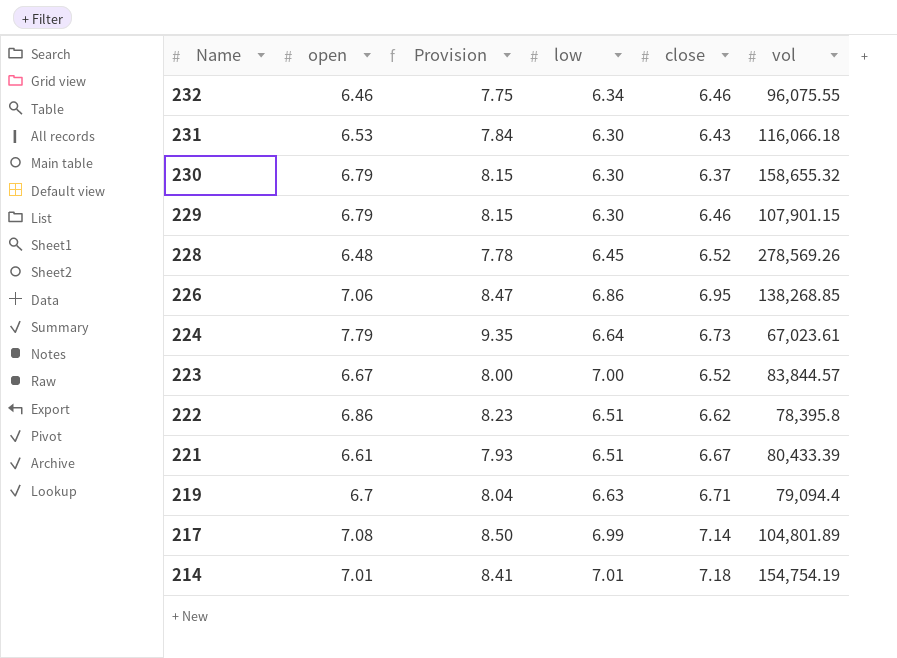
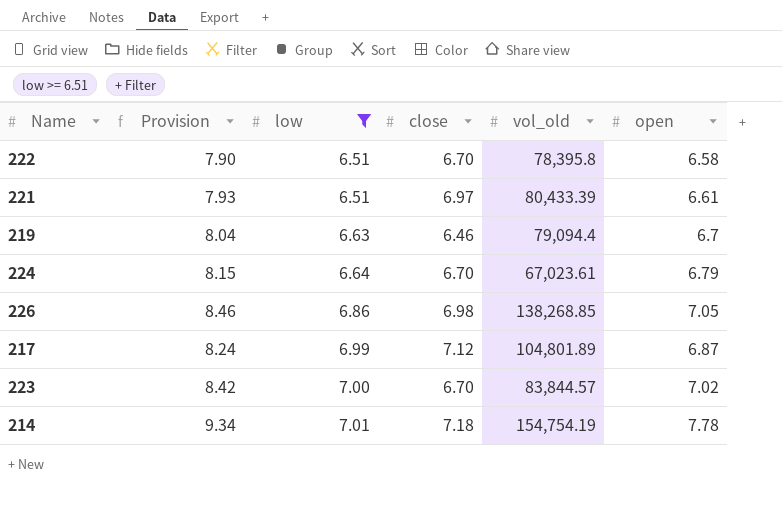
filter: none -> low >= 6.51
row order: Name descending -> low ascending
column name: vol -> vol_old
column open | position: 2 -> 6
222 | Provision: 8.23 -> 7.90
222 | close: 6.62 -> 6.70
222 | open: 6.86 -> 6.58
221 | close: 6.67 -> 6.97
219 | close: 6.71 -> 6.46
224 | Provision: 9.35 -> 8.15
224 | close: 6.73 -> 6.70
224 | open: 7.79 -> 6.79
226 | Provision: 8.47 -> 8.46
226 | close: 6.95 -> 6.98
226 | open: 7.06 -> 7.05
217 | Provision: 8.50 -> 8.24
217 | close: 7.14 -> 7.12
217 | open: 7.08 -> 6.87
223 | Provision: 8.00 -> 8.42
223 | close: 6.52 -> 6.70
223 | open: 6.67 -> 7.02
214 | Provision: 8.41 -> 9.34
214 | open: 7.01 -> 7.78

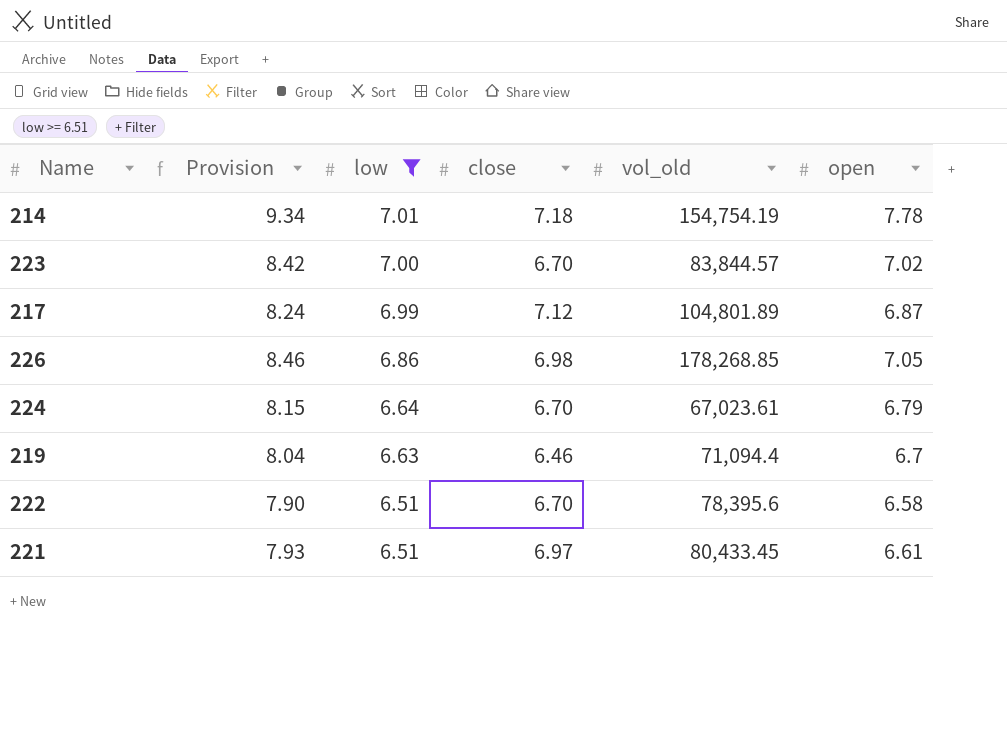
row order: low ascending -> low descending
226 | vol_old: 138,268.85 -> 178,268.85
219 | vol_old: 79,094.4 -> 71,094.4
222 | vol_old: 78,395.8 -> 78,395.6
221 | vol_old: 80,433.39 -> 80,433.45

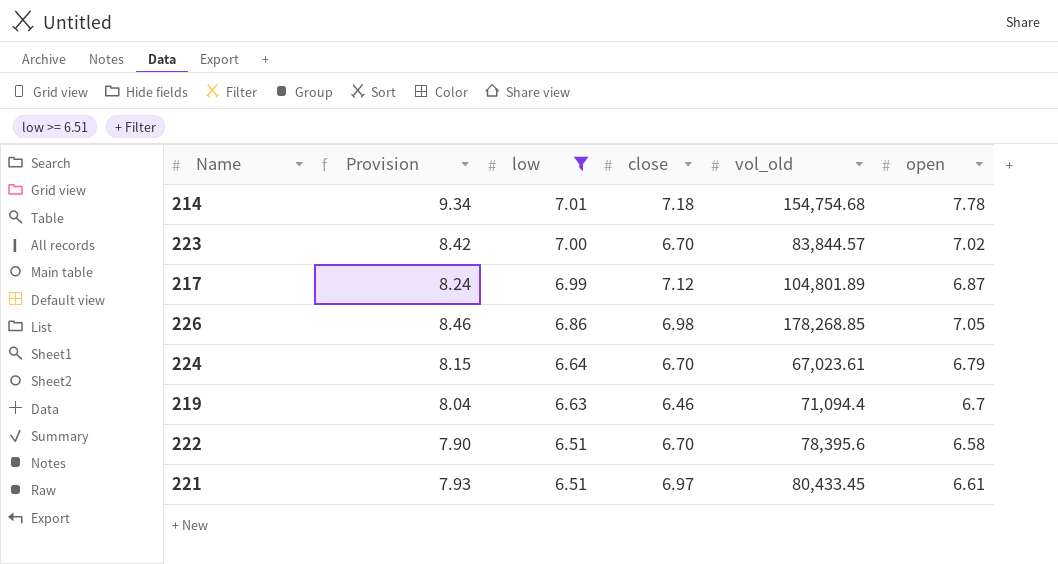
214 | vol_old: 154,754.19 -> 154,754.68

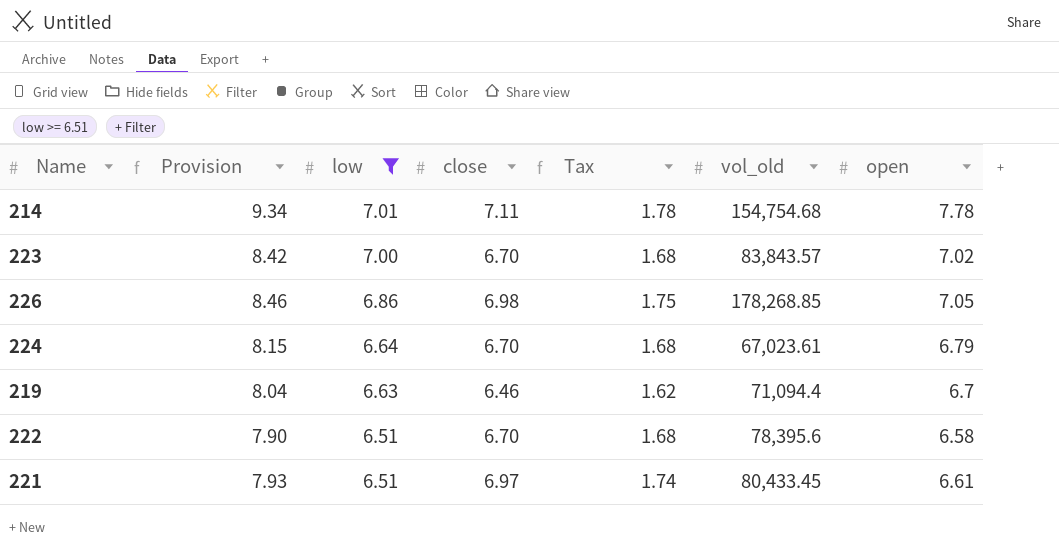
column Tax | formula: none -> [close] * 0.25
row 217: 8.24 | 6.99 | 7.12 | 104,801.89 | 6.87 -> none
214 | close: 7.18 -> 7.11
223 | vol_old: 83,844.57 -> 83,843.57

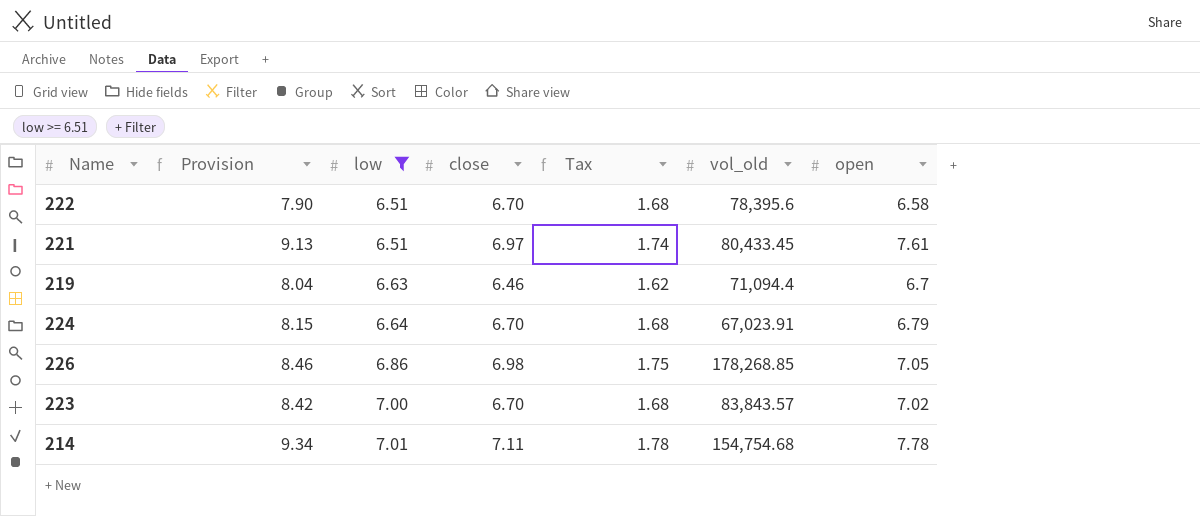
row order: low descending -> low ascending
221 | Provision: 7.93 -> 9.13
221 | open: 6.61 -> 7.61
224 | vol_old: 67,023.61 -> 67,023.91

